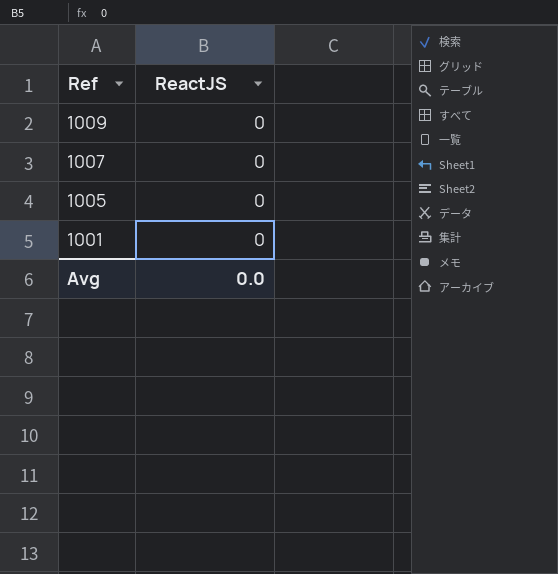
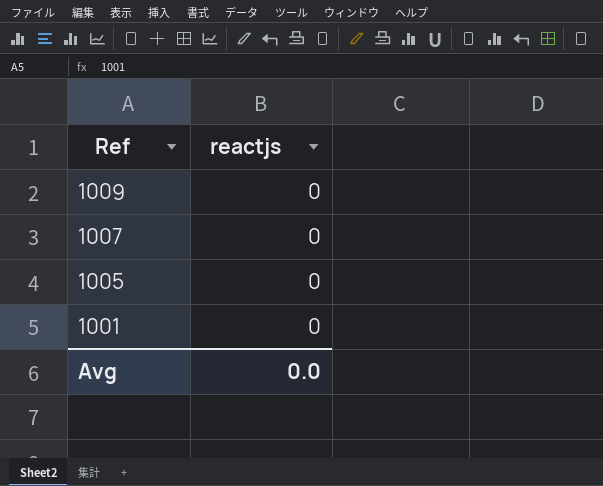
column name: ReactJS -> reactjs

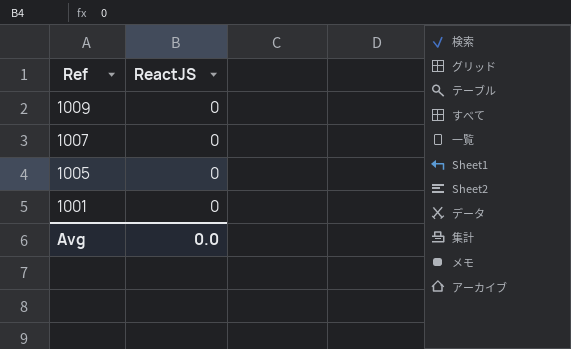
column name: reactjs -> ReactJS

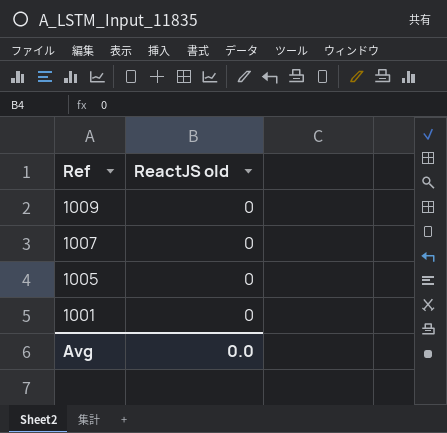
column name: ReactJS -> ReactJS old

